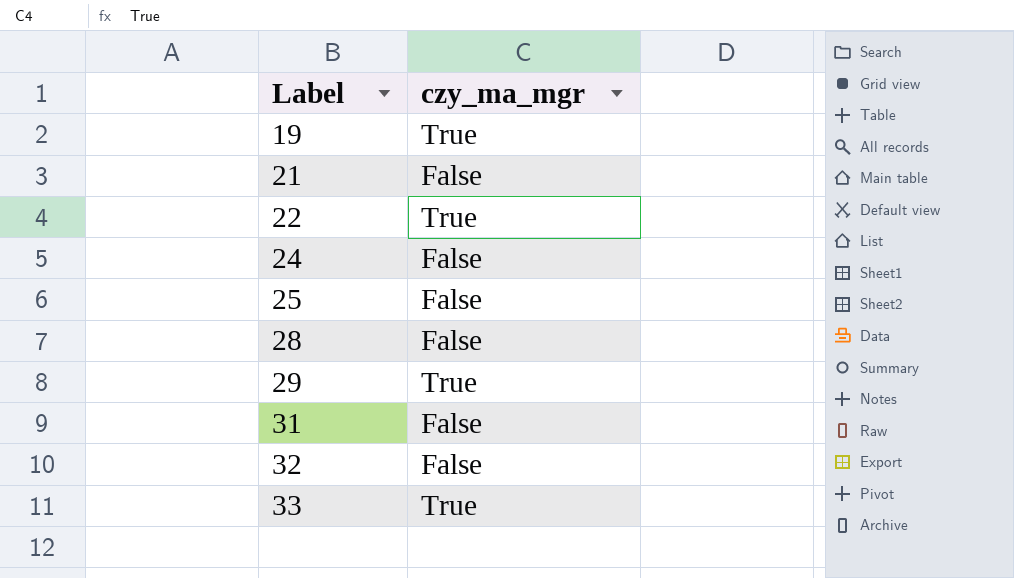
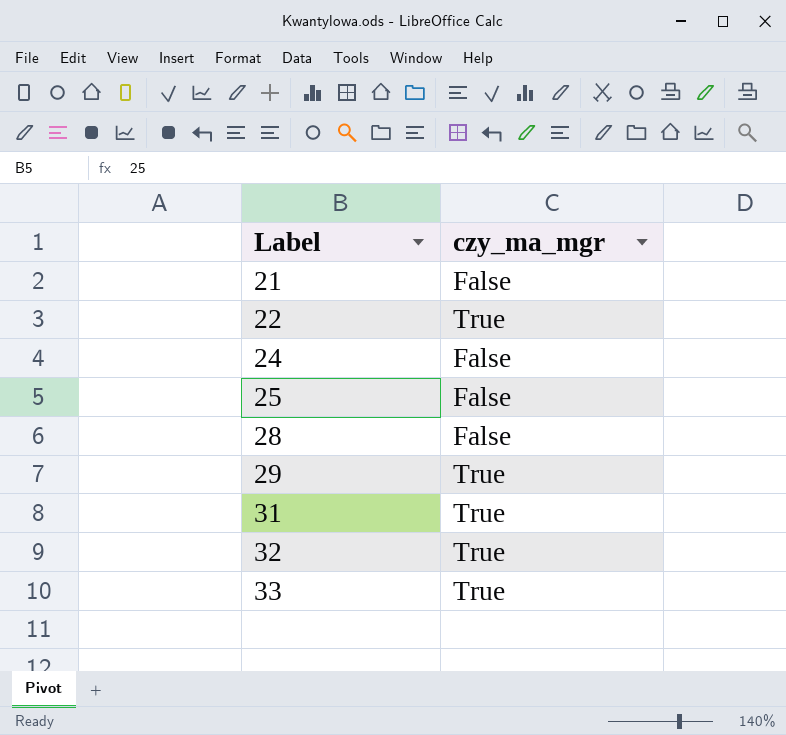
row 19: True -> none
31 | czy_ma_mgr: False -> True
32 | czy_ma_mgr: False -> True

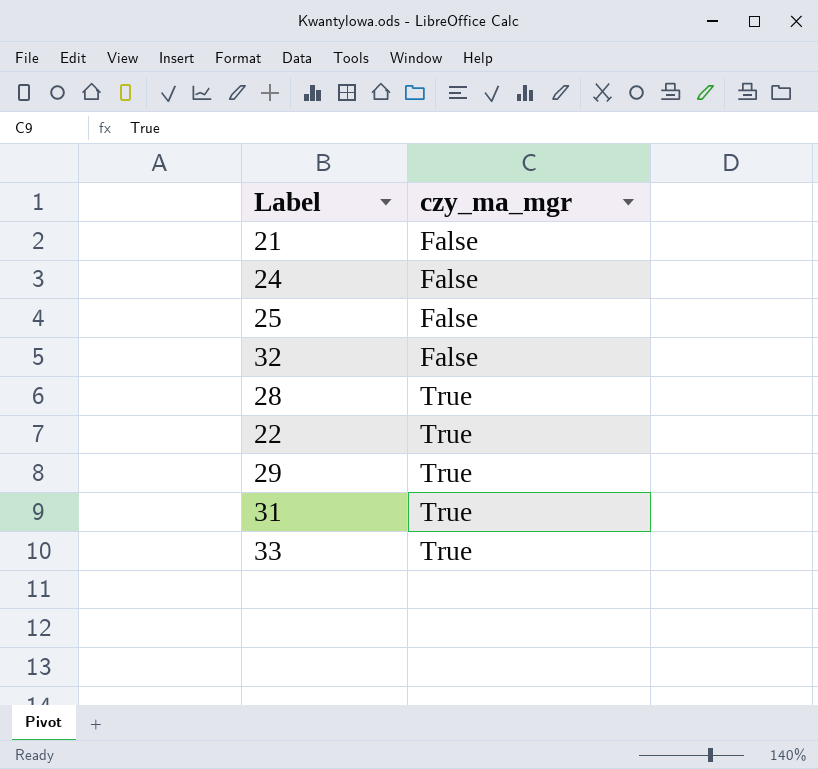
row order: Label ascending -> czy_ma_mgr ascending
32 | czy_ma_mgr: True -> False
28 | czy_ma_mgr: False -> True

